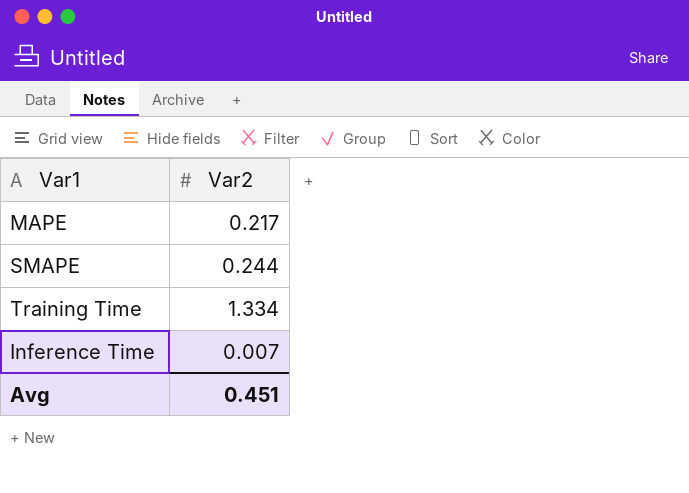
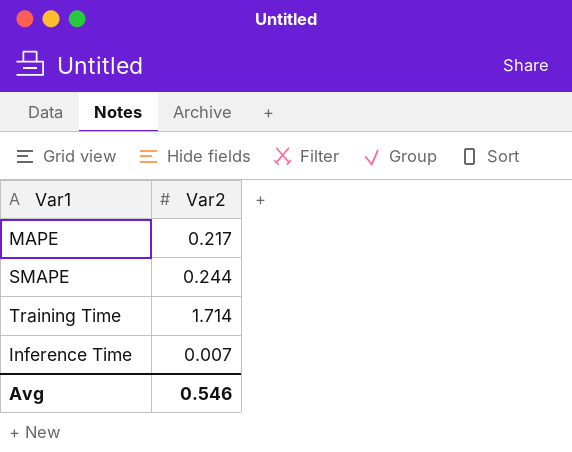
Training Time | Var2: 1.334 -> 1.714
Avg | Var2: 0.451 -> 0.546

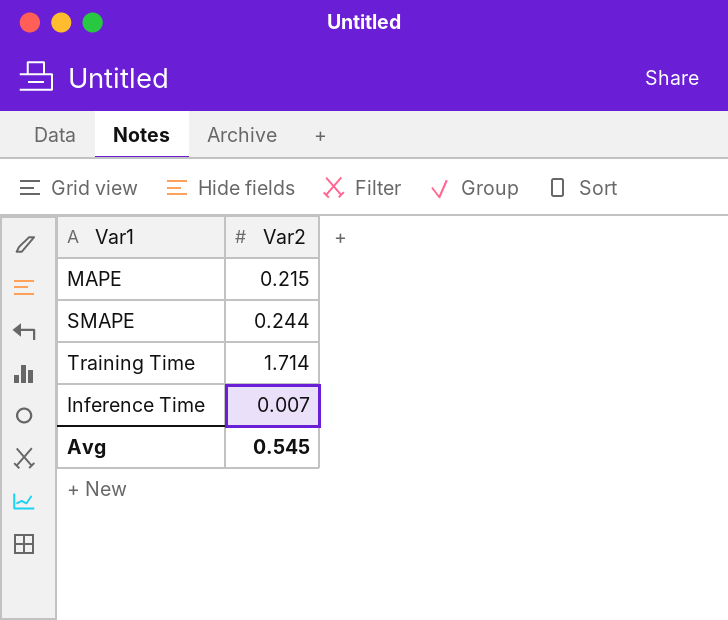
MAPE | Var2: 0.217 -> 0.215
Avg | Var2: 0.546 -> 0.545

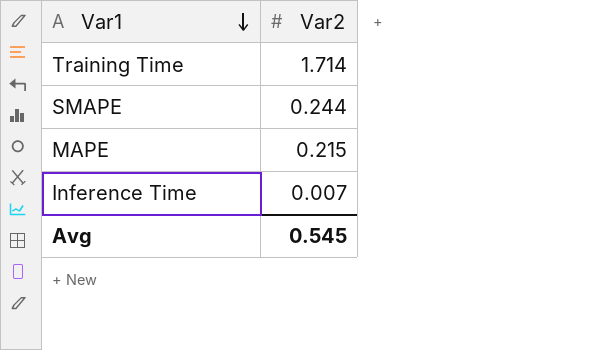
row order: none -> Var1 descending

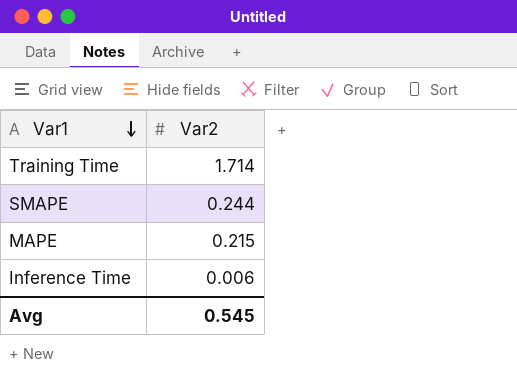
Inference Time | Var2: 0.007 -> 0.006

